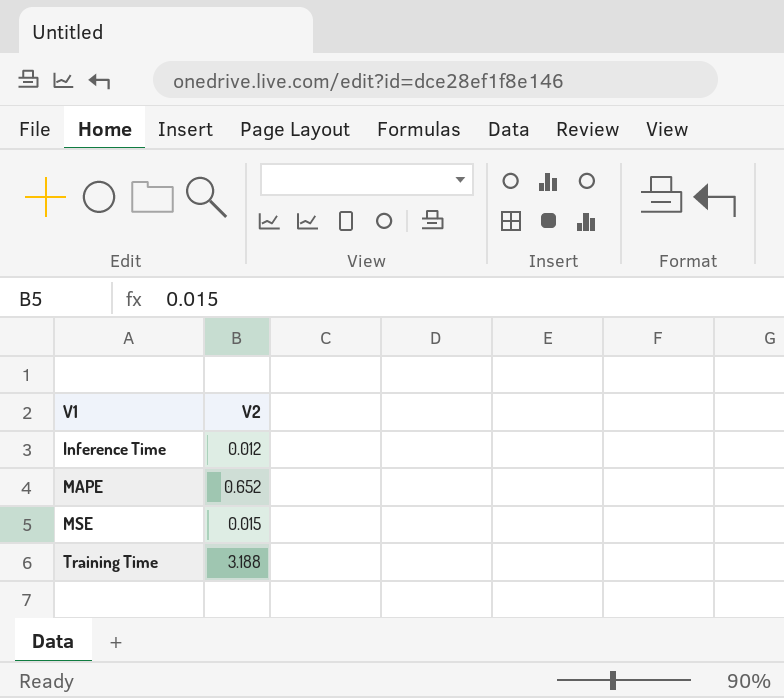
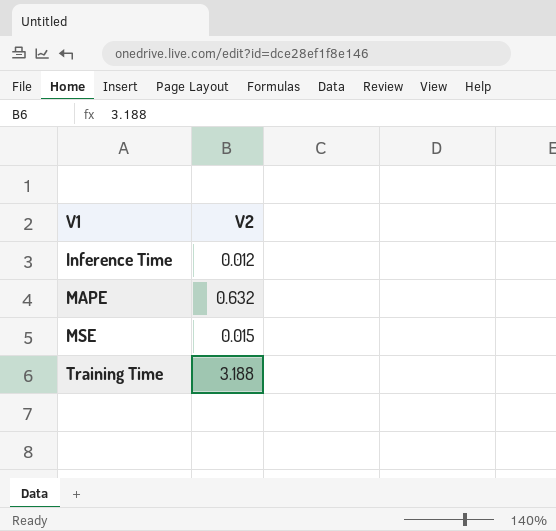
MAPE | V2: 0.652 -> 0.632

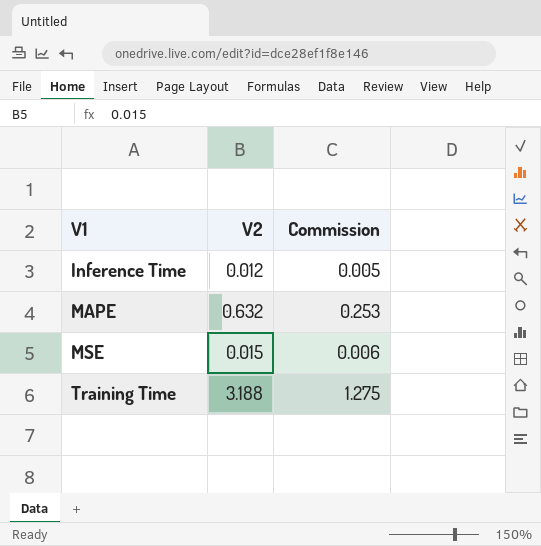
column Commission | formula: none -> [V2] * 0.4

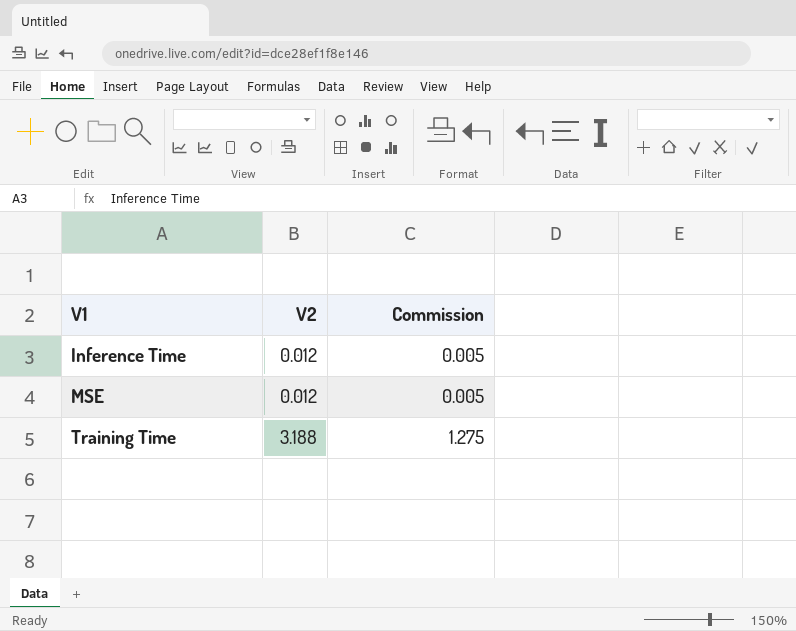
row MAPE: 0.632 | 0.253 -> none
MSE | V2: 0.015 -> 0.012
MSE | Commission: 0.006 -> 0.005

